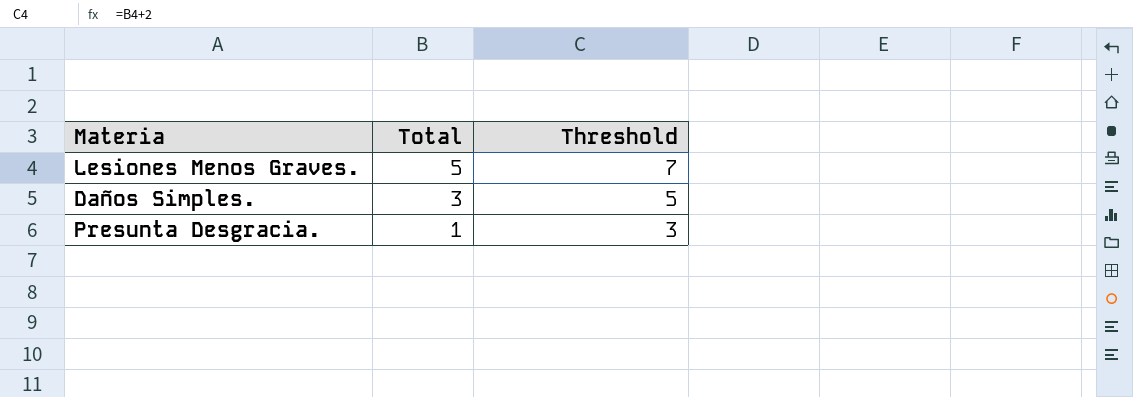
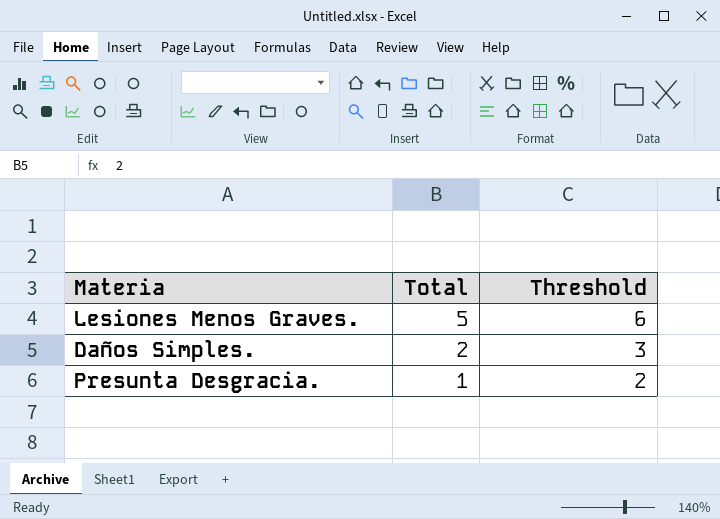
column Threshold | formula: [Total] + 2 -> [Total] + 1
Daños Simples. | Total: 3 -> 2

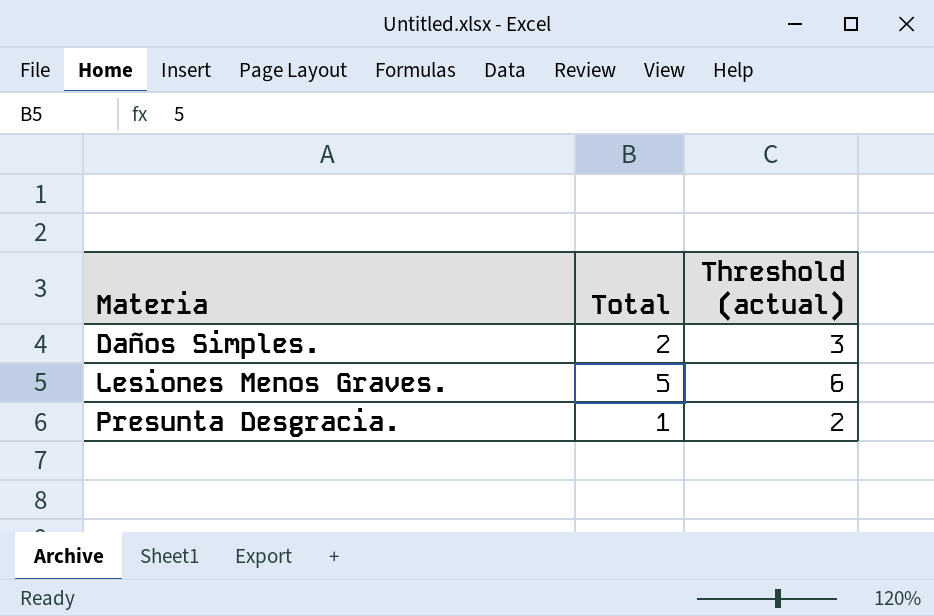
row order: Total descending -> Materia ascending
column name: Threshold -> Threshold (actual)

